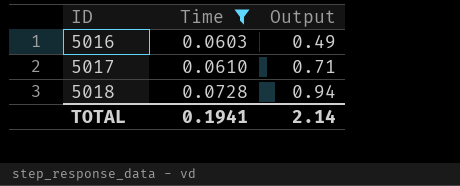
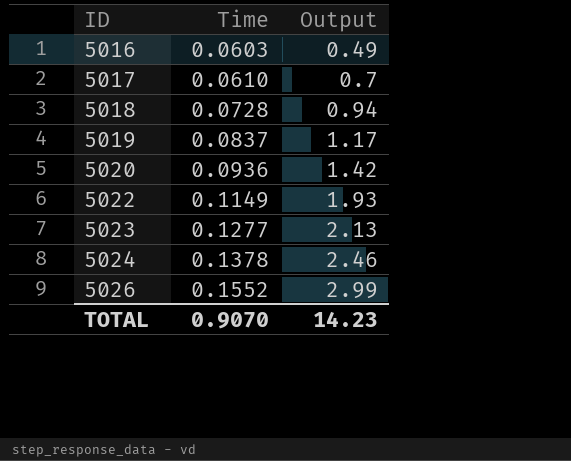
filter: Time <= 0.0728 -> none
5017 | Output: 0.71 -> 0.7
TOTAL | Time: 0.1941 -> 0.9070
TOTAL | Output: 2.14 -> 14.23

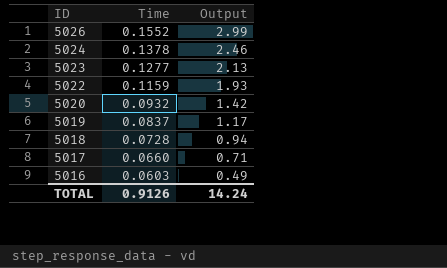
row order: ID ascending -> ID descending
5022 | Time: 0.1149 -> 0.1159
5020 | Time: 0.0936 -> 0.0932
5017 | Time: 0.0610 -> 0.0660
5017 | Output: 0.7 -> 0.71
TOTAL | Time: 0.9070 -> 0.9126
TOTAL | Output: 14.23 -> 14.24

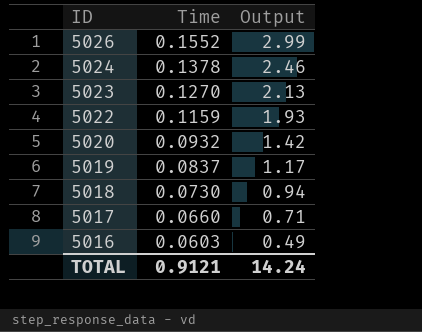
5023 | Time: 0.1277 -> 0.1270
5018 | Time: 0.0728 -> 0.0730
TOTAL | Time: 0.9126 -> 0.9121

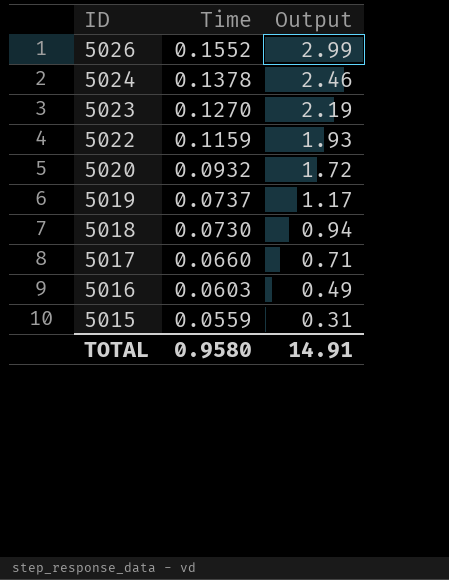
5023 | Output: 2.13 -> 2.19
5020 | Output: 1.42 -> 1.72
5019 | Time: 0.0837 -> 0.0737
row 5015: none -> 0.0559 | 0.31
TOTAL | Time: 0.9121 -> 0.9580
TOTAL | Output: 14.24 -> 14.91

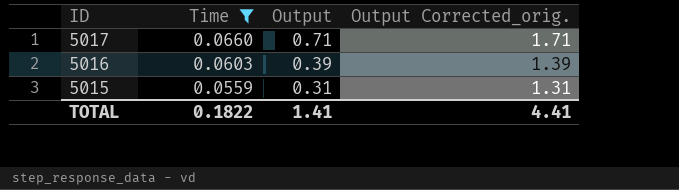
filter: none -> Time <= 0.0660
column Output Corrected_orig. | formula: none -> [Output] + 1
5016 | Output: 0.49 -> 0.39
TOTAL | Time: 0.9580 -> 0.1822
TOTAL | Output: 14.91 -> 1.41

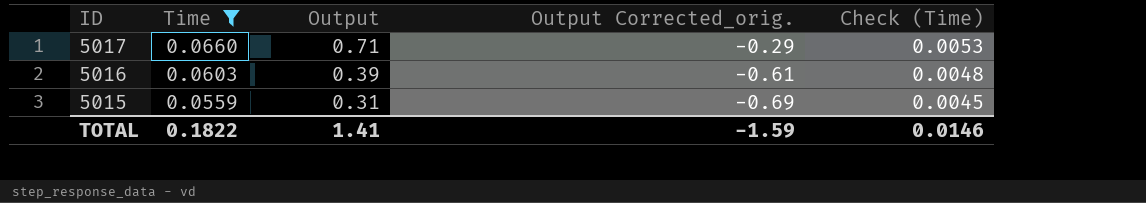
column Output Corrected_orig. | formula: [Output] + 1 -> [Output] - 1
column Check (Time) | formula: none -> [Time] * 0.08
TOTAL | Output Corrected_orig.: 4.41 -> -1.59

